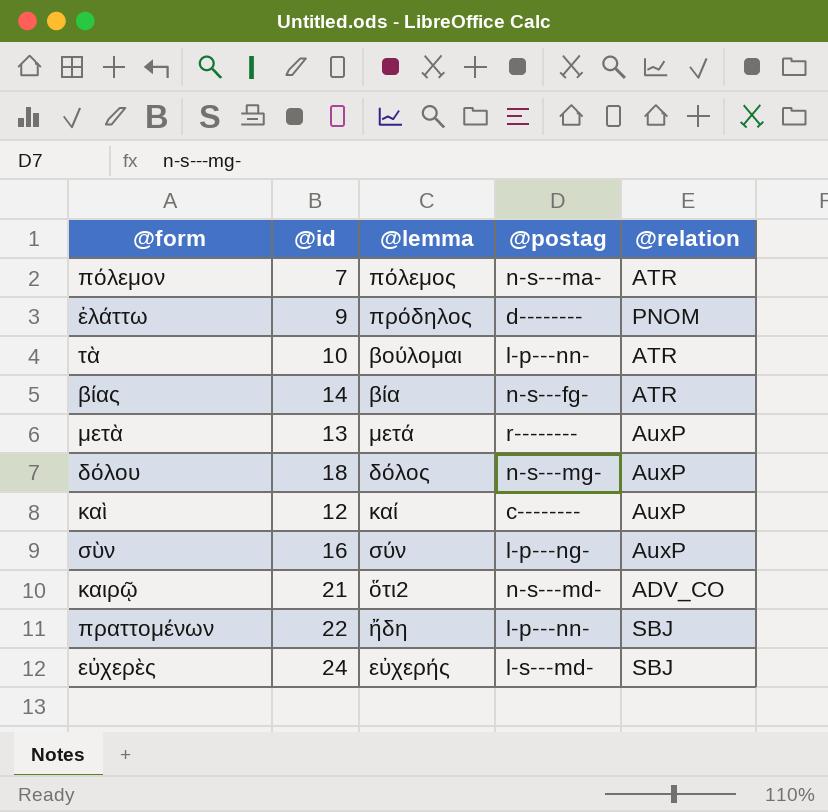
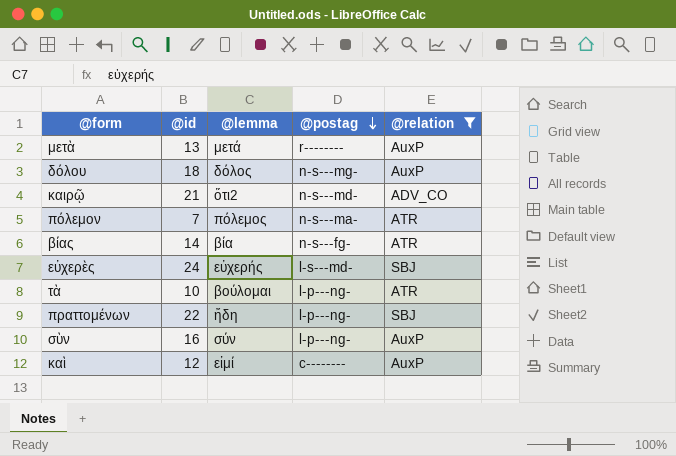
filter: none -> @relation != PNOM
row order: none -> @postag descending
τὰ | @postag: l-p---nn- -> l-p---ng-
πραττομένων | @postag: l-p---nn- -> l-p---ng-
καὶ | @lemma: καί -> εἰμί

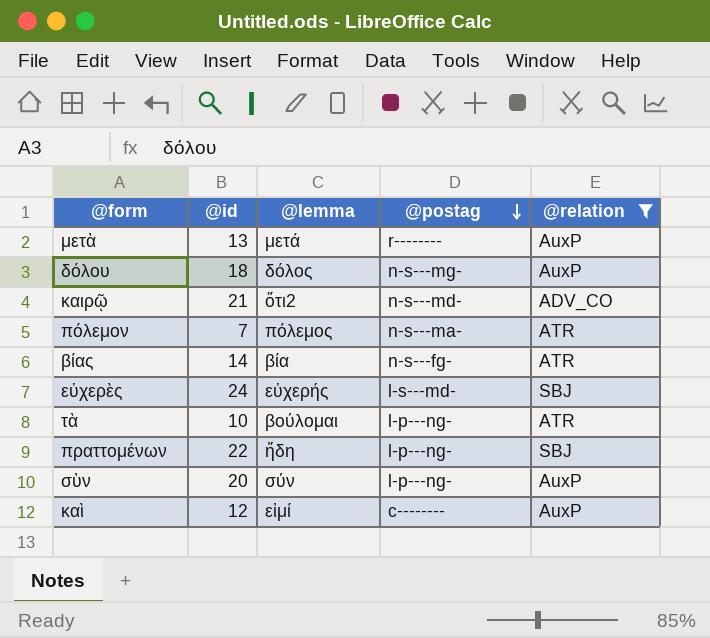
σὺν | @id: 16 -> 20

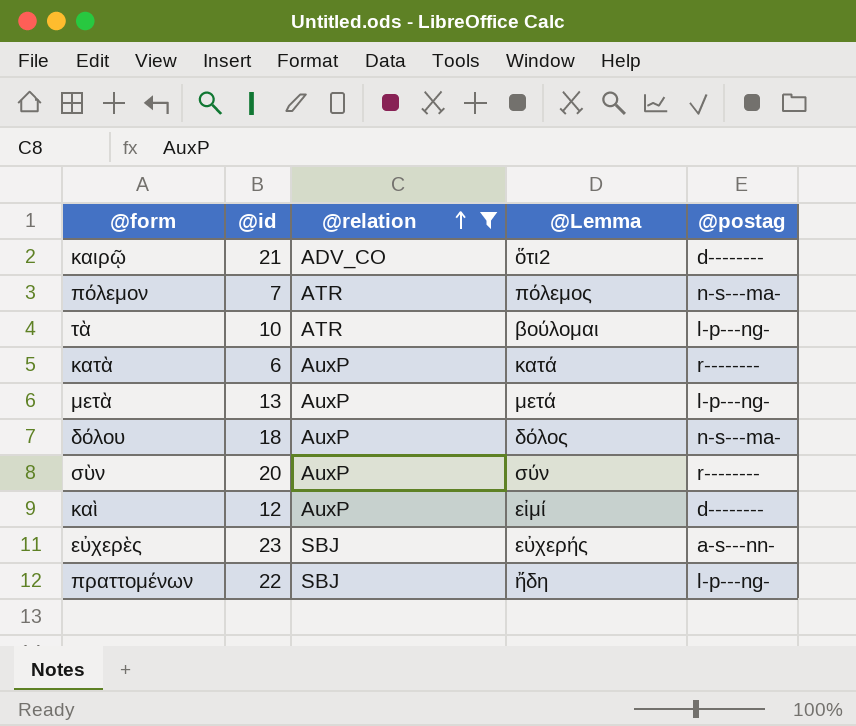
row order: @postag descending -> @relation ascending
column @relation | position: 5 -> 3
column name: @lemma -> @Lemma
row βίας: 14 | βία | n-s---fg- | ATR -> none
καιρῷ | @postag: n-s---md- -> d--------
row κατὰ: none -> 6 | AuxP | κατά | r--------
μετὰ | @postag: r-------- -> l-p---ng-
δόλου | @postag: n-s---mg- -> n-s---ma-
σὺν | @postag: l-p---ng- -> r--------
καὶ | @postag: c-------- -> d--------
εὐχερὲς | @id: 24 -> 23
εὐχερὲς | @postag: l-s---md- -> a-s---nn-

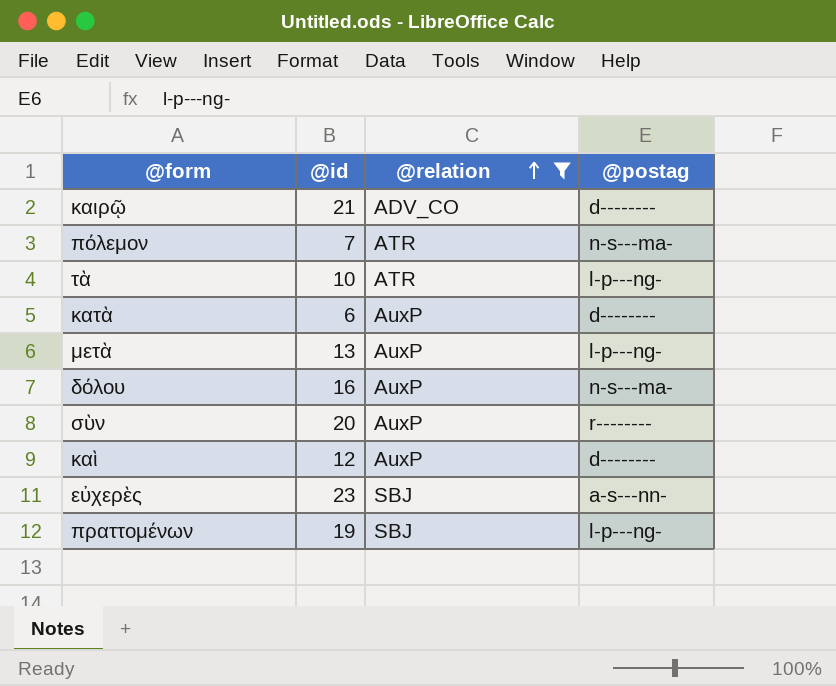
column @Lemma | position: 4 -> none
κατὰ | @postag: r-------- -> d--------
δόλου | @id: 18 -> 16
πραττομένων | @id: 22 -> 19

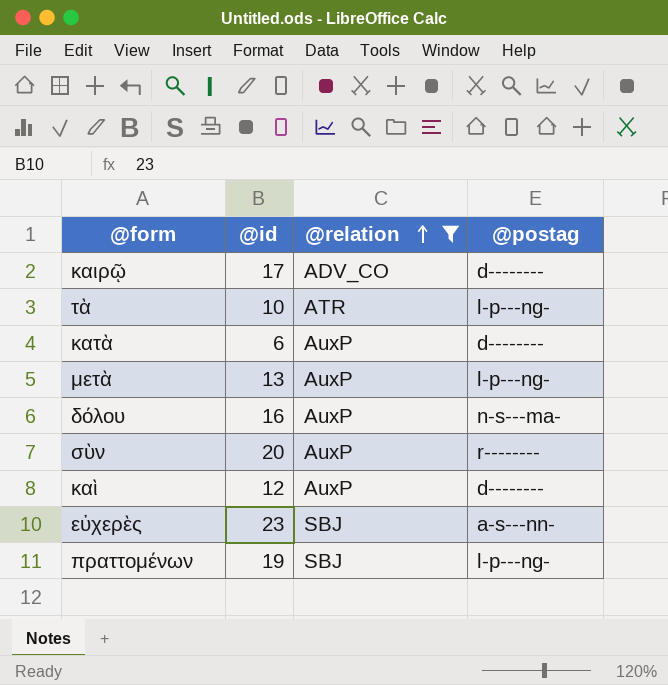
row πόλεμον: 7 | ATR | n-s---ma- -> none
καιρῷ | @id: 21 -> 17

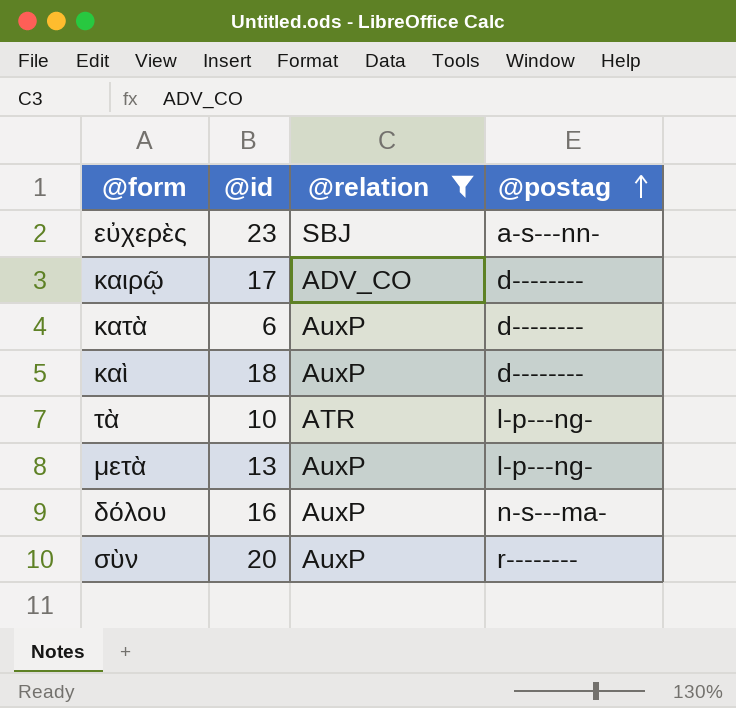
row order: @relation ascending -> @postag ascending
row πραττομένων: 19 | SBJ | l-p---ng- -> none
καὶ | @id: 12 -> 18

